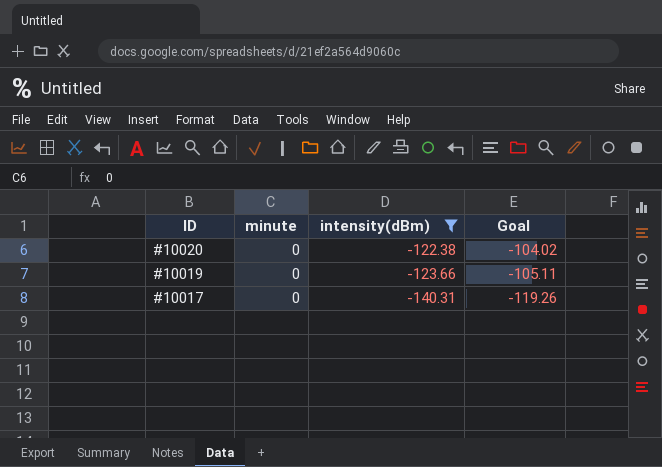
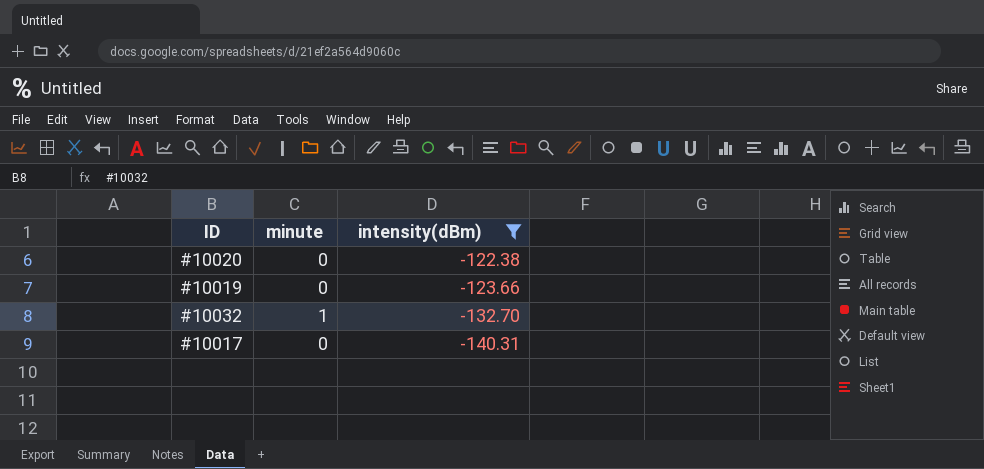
column Goal | formula: [intensity(dBm)] * 0.85 -> none
row #10032: none -> 1 | -132.70

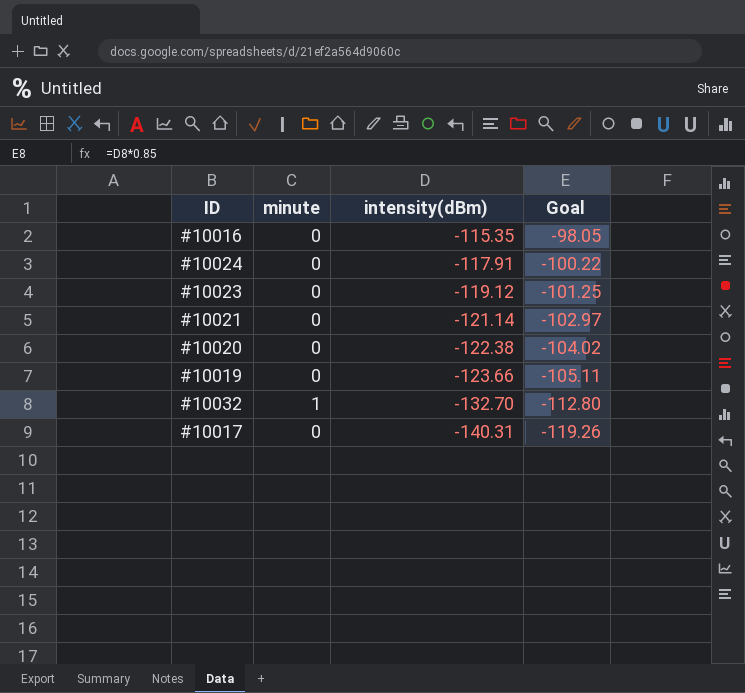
filter: intensity(dBm) <= -122.38 -> none
column Goal | formula: none -> [intensity(dBm)] * 0.85

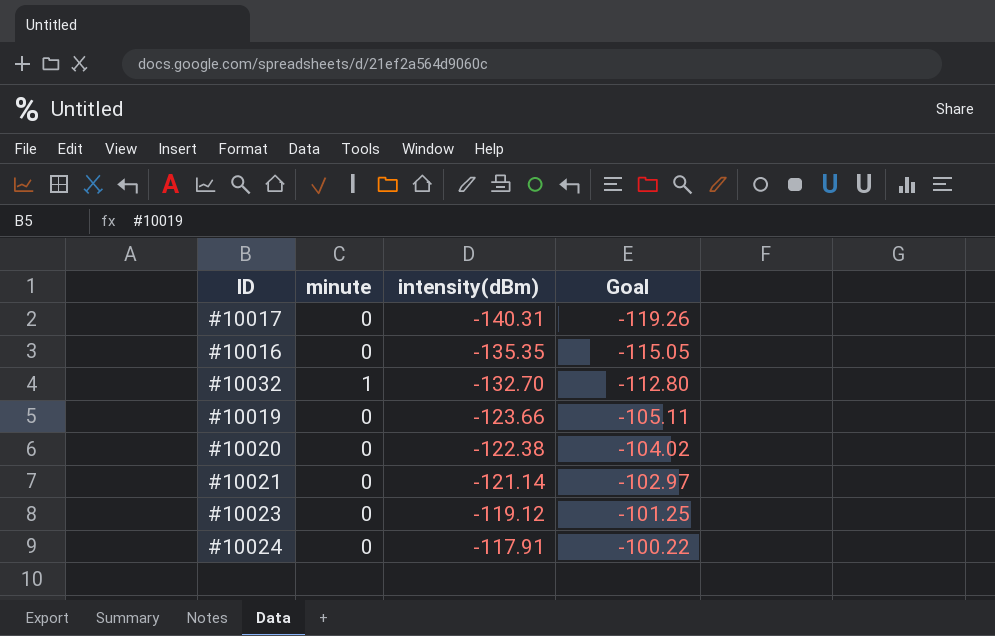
row order: intensity(dBm) descending -> intensity(dBm) ascending
#10016 | intensity(dBm): -115.35 -> -135.35
#10016 | Goal: -98.05 -> -115.05

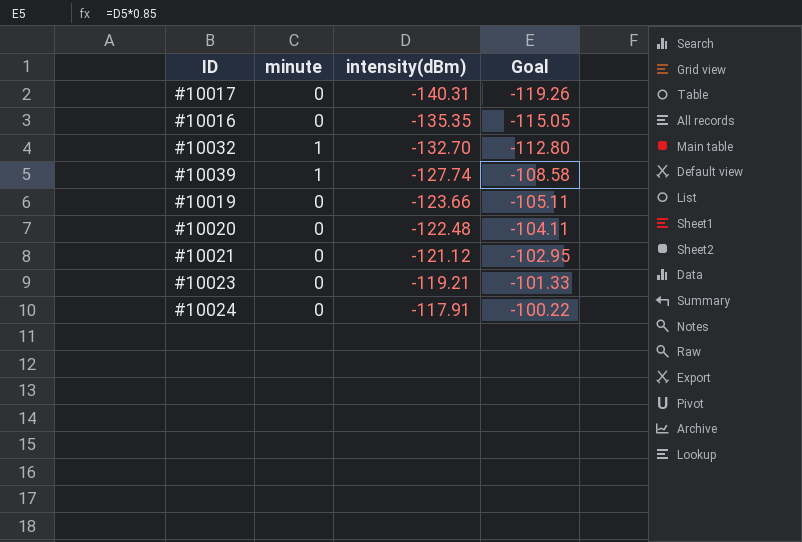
row #10039: none -> 1 | -127.74 | -108.58
#10020 | intensity(dBm): -122.38 -> -122.48
#10020 | Goal: -104.02 -> -104.11
#10021 | intensity(dBm): -121.14 -> -121.12
#10021 | Goal: -102.97 -> -102.95
#10023 | intensity(dBm): -119.12 -> -119.21
#10023 | Goal: -101.25 -> -101.33

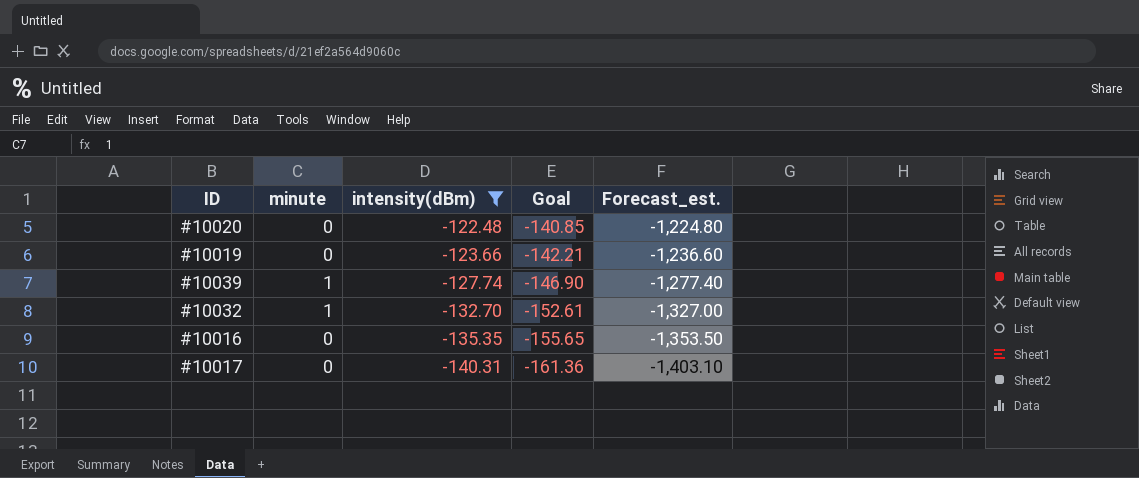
filter: none -> intensity(dBm) <= -122.48
row order: intensity(dBm) ascending -> intensity(dBm) descending
column Goal | formula: [intensity(dBm)] * 0.85 -> [intensity(dBm)] * 1.15
column Forecast_est. | formula: none -> [intensity(dBm)] * 10

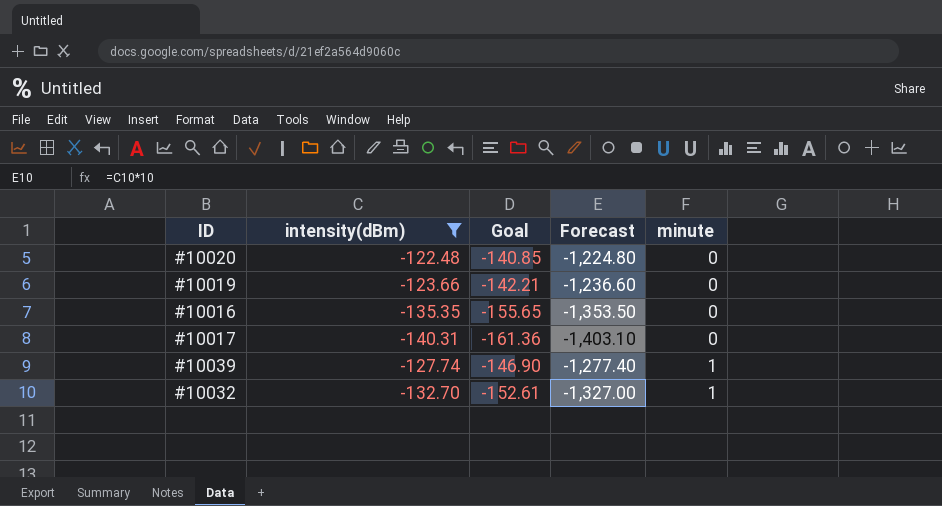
row order: intensity(dBm) descending -> minute ascending
column name: Forecast_est. -> Forecast
column minute | position: 2 -> 5

